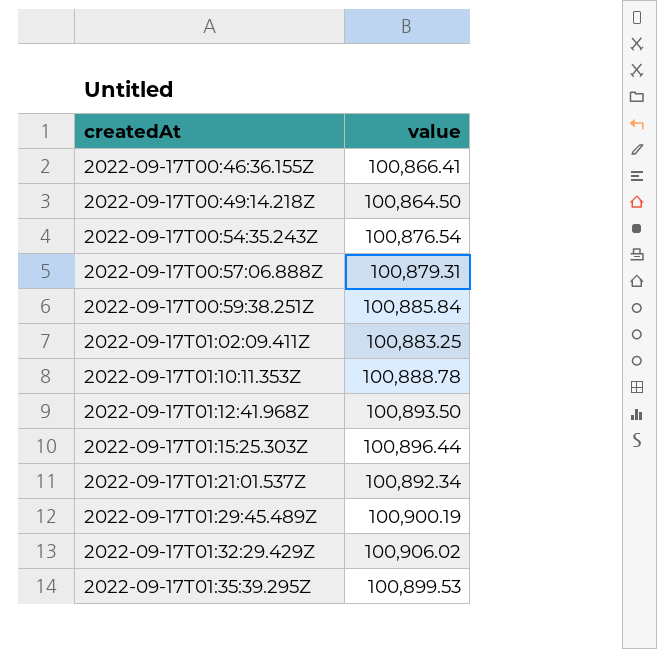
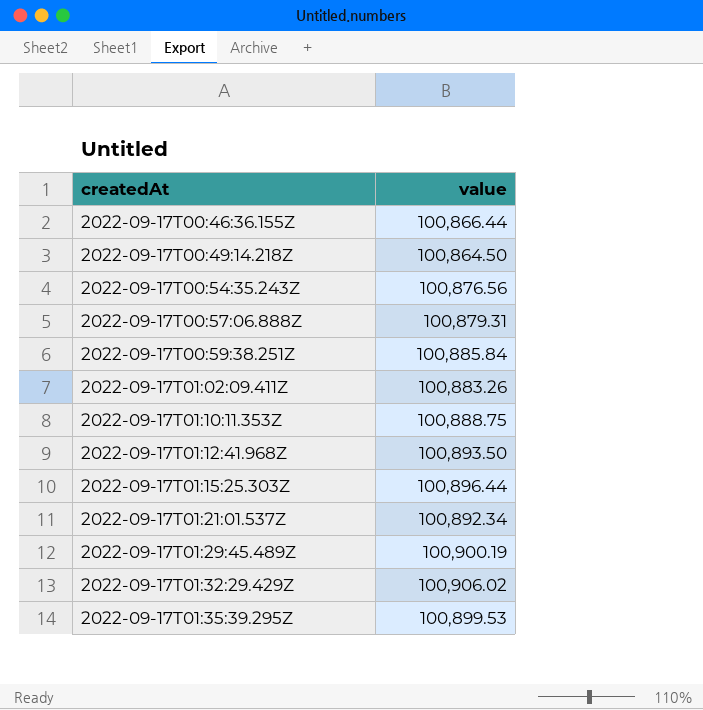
2022-09-17T00:46:36.155Z | value: 100,866.41 -> 100,866.44
2022-09-17T00:54:35.243Z | value: 100,876.54 -> 100,876.56
2022-09-17T01:02:09.411Z | value: 100,883.25 -> 100,883.26
2022-09-17T01:10:11.353Z | value: 100,888.78 -> 100,888.75

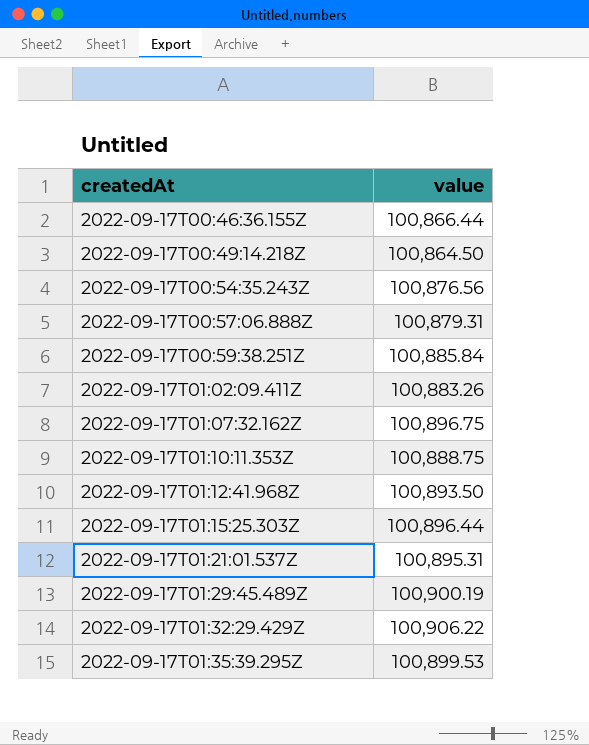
row 2022-09-17T01:07:32.162Z: none -> 100,896.75
2022-09-17T01:21:01.537Z | value: 100,892.34 -> 100,895.31
2022-09-17T01:32:29.429Z | value: 100,906.02 -> 100,906.22

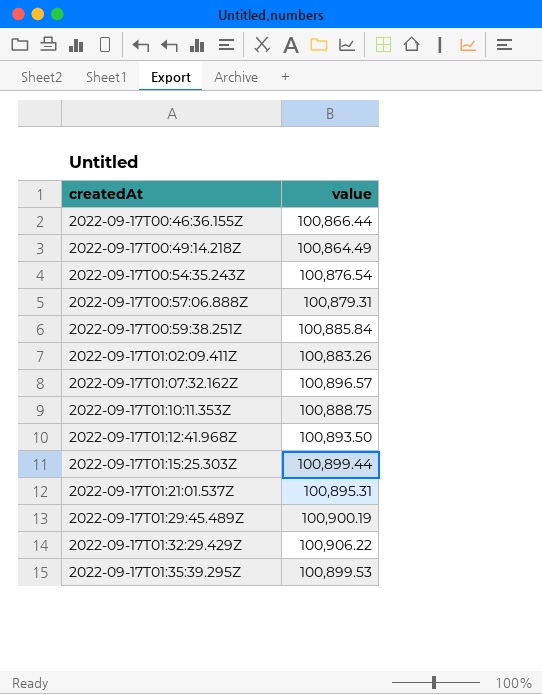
2022-09-17T00:49:14.218Z | value: 100,864.50 -> 100,864.49
2022-09-17T00:54:35.243Z | value: 100,876.56 -> 100,876.54
2022-09-17T01:07:32.162Z | value: 100,896.75 -> 100,896.57
2022-09-17T01:15:25.303Z | value: 100,896.44 -> 100,899.44

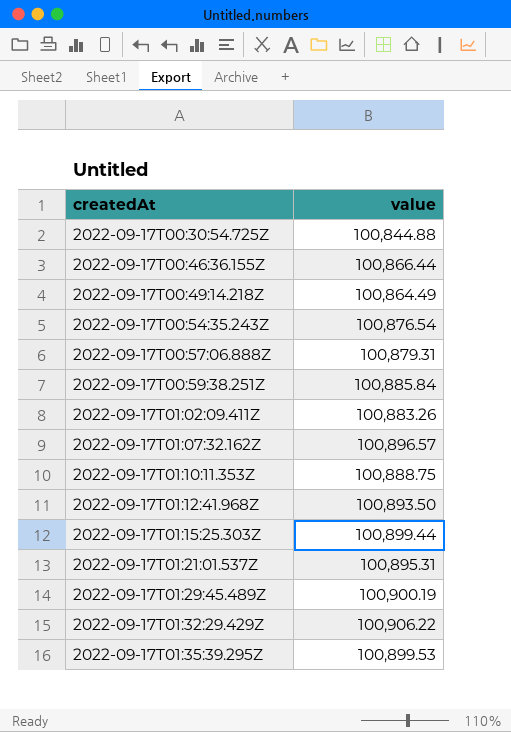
row 2022-09-17T00:30:54.725Z: none -> 100,844.88

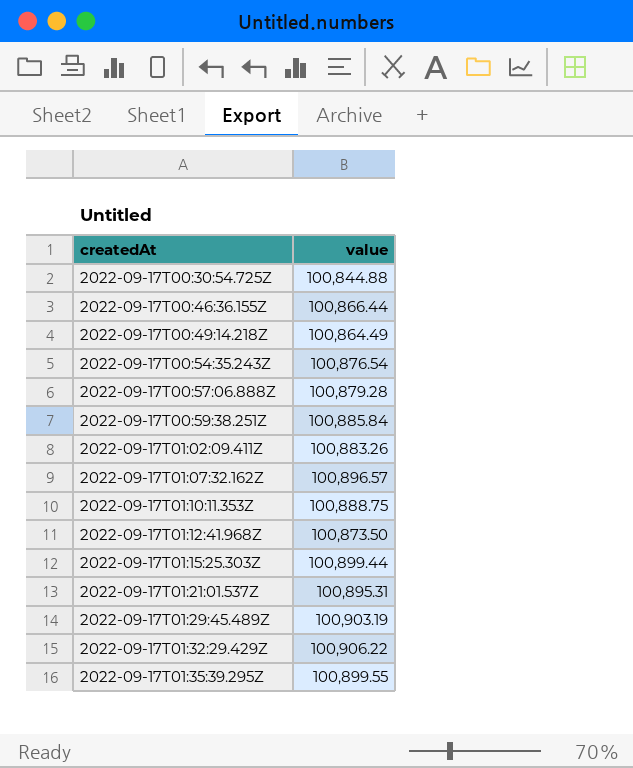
2022-09-17T00:57:06.888Z | value: 100,879.31 -> 100,879.28
2022-09-17T01:12:41.968Z | value: 100,893.50 -> 100,873.50
2022-09-17T01:29:45.489Z | value: 100,900.19 -> 100,903.19
2022-09-17T01:35:39.295Z | value: 100,899.53 -> 100,899.55

